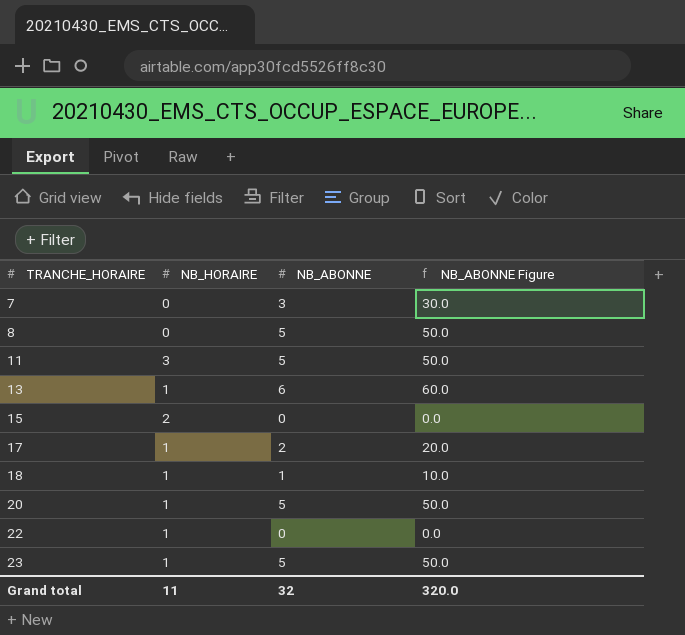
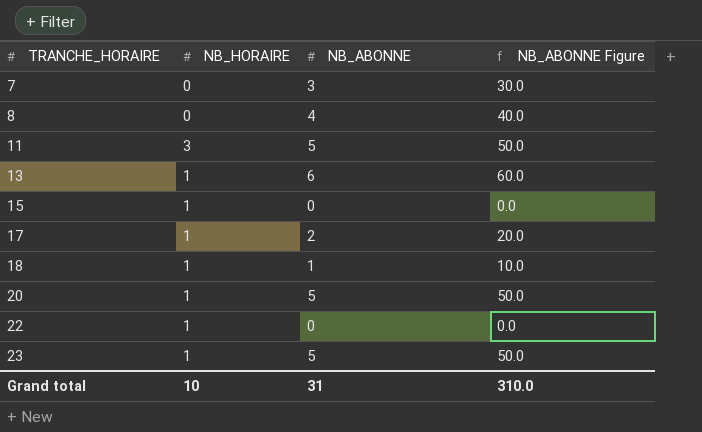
8 | NB_ABONNE: 5 -> 4
8 | NB_ABONNE Figure: 50.0 -> 40.0
15 | NB_HORAIRE: 2 -> 1
Grand total | NB_HORAIRE: 11 -> 10
Grand total | NB_ABONNE: 32 -> 31
Grand total | NB_ABONNE Figure: 320.0 -> 310.0

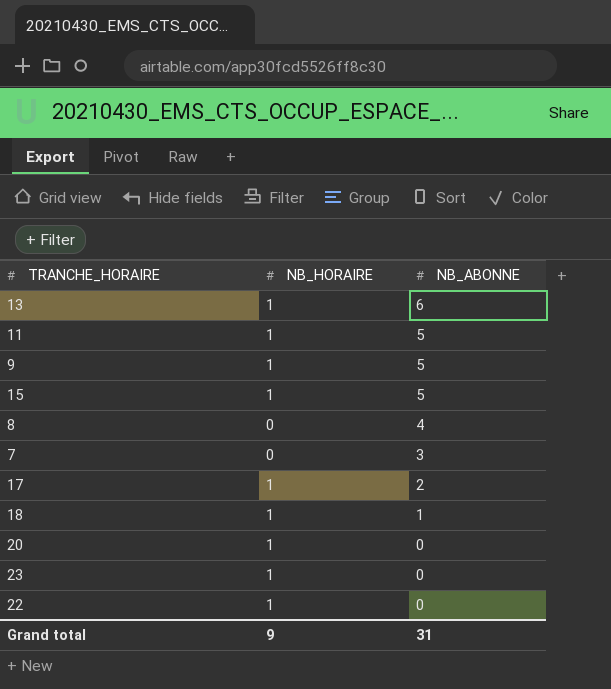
row order: TRANCHE_HORAIRE ascending -> NB_ABONNE descending
column NB_ABONNE Figure | formula: [NB_ABONNE] * 10 -> none
11 | NB_HORAIRE: 3 -> 1
row 9: none -> 1 | 5
15 | NB_ABONNE: 0 -> 5
20 | NB_ABONNE: 5 -> 0
23 | NB_ABONNE: 5 -> 0
Grand total | NB_HORAIRE: 10 -> 9

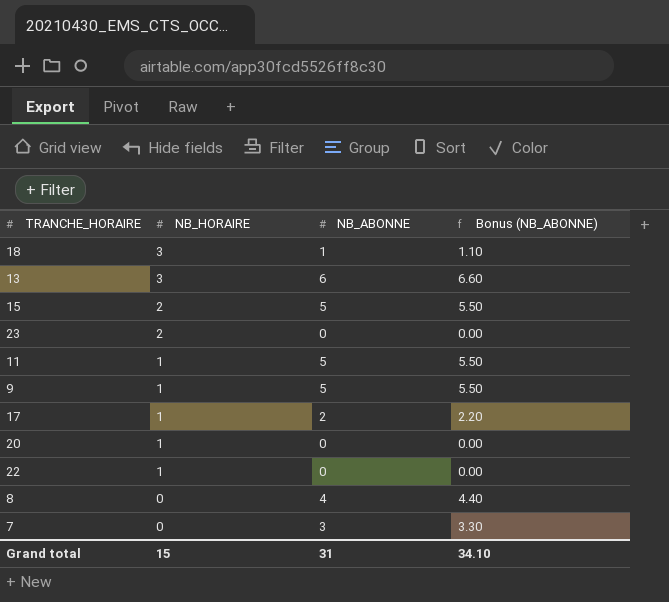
row order: NB_ABONNE descending -> NB_HORAIRE descending
column Bonus (NB_ABONNE) | formula: none -> [NB_ABONNE] * 1.1
18 | NB_HORAIRE: 1 -> 3
13 | NB_HORAIRE: 1 -> 3
15 | NB_HORAIRE: 1 -> 2
23 | NB_HORAIRE: 1 -> 2
Grand total | NB_HORAIRE: 9 -> 15

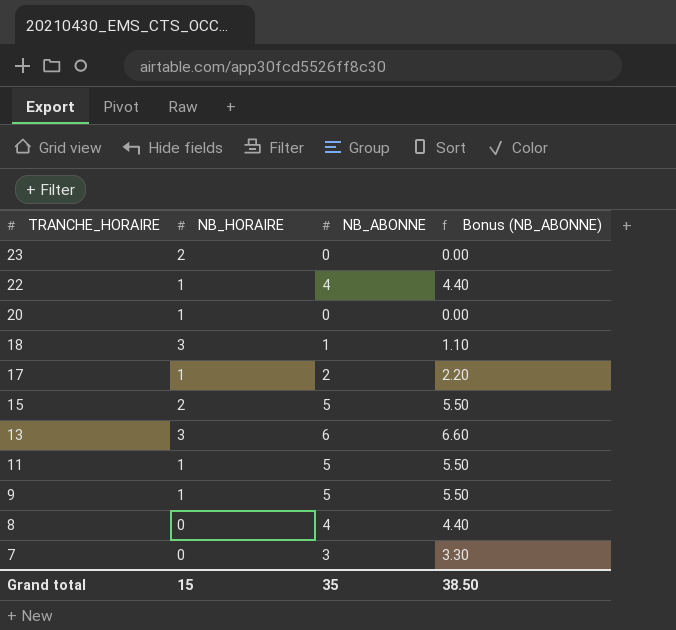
row order: NB_HORAIRE descending -> TRANCHE_HORAIRE descending
22 | NB_ABONNE: 0 -> 4
22 | Bonus (NB_ABONNE): 0.00 -> 4.40
Grand total | NB_ABONNE: 31 -> 35
Grand total | Bonus (NB_ABONNE): 34.10 -> 38.50

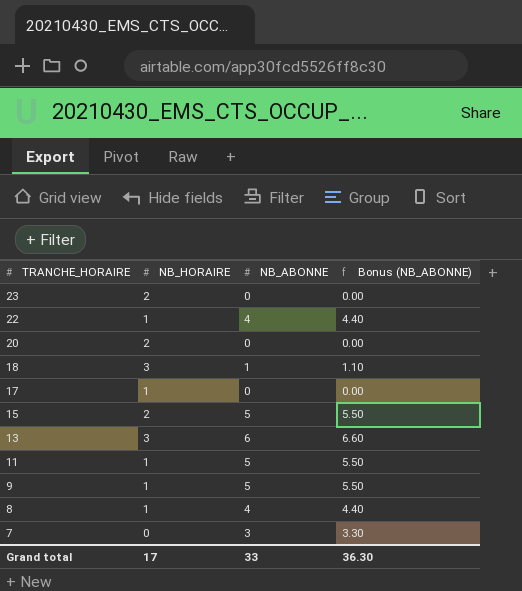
20 | NB_HORAIRE: 1 -> 2
17 | NB_ABONNE: 2 -> 0
17 | Bonus (NB_ABONNE): 2.20 -> 0.00
8 | NB_HORAIRE: 0 -> 1
Grand total | NB_HORAIRE: 15 -> 17
Grand total | NB_ABONNE: 35 -> 33
Grand total | Bonus (NB_ABONNE): 38.50 -> 36.30

